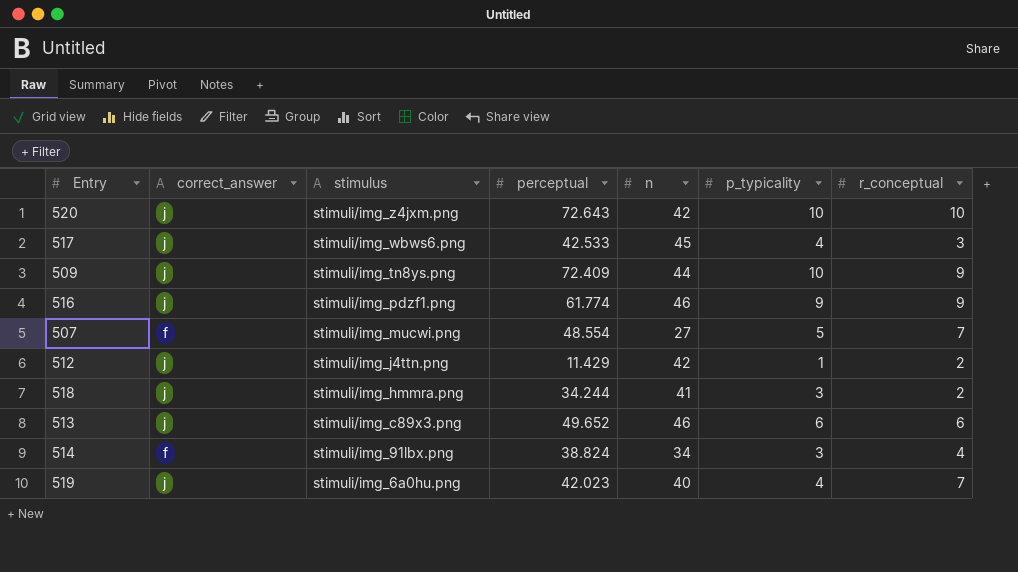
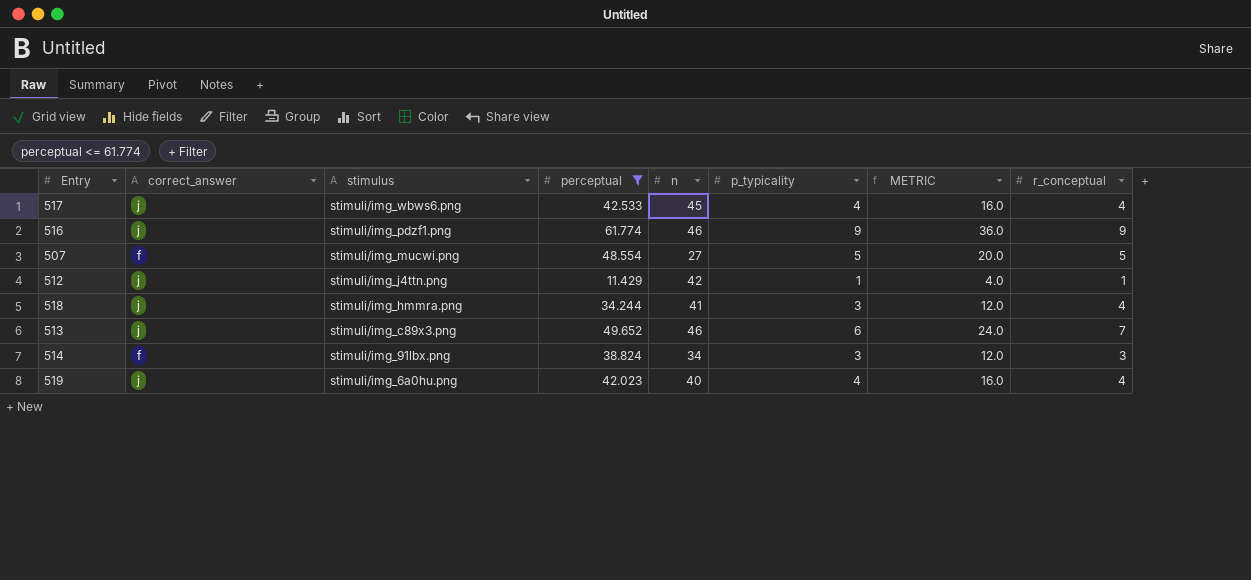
filter: none -> perceptual <= 61.774
column METRIC | formula: none -> [p_typicality] * 4
517 | r_conceptual: 3 -> 4
507 | r_conceptual: 7 -> 5
512 | r_conceptual: 2 -> 1
518 | r_conceptual: 2 -> 4
513 | r_conceptual: 6 -> 7
514 | r_conceptual: 4 -> 3
519 | r_conceptual: 7 -> 4

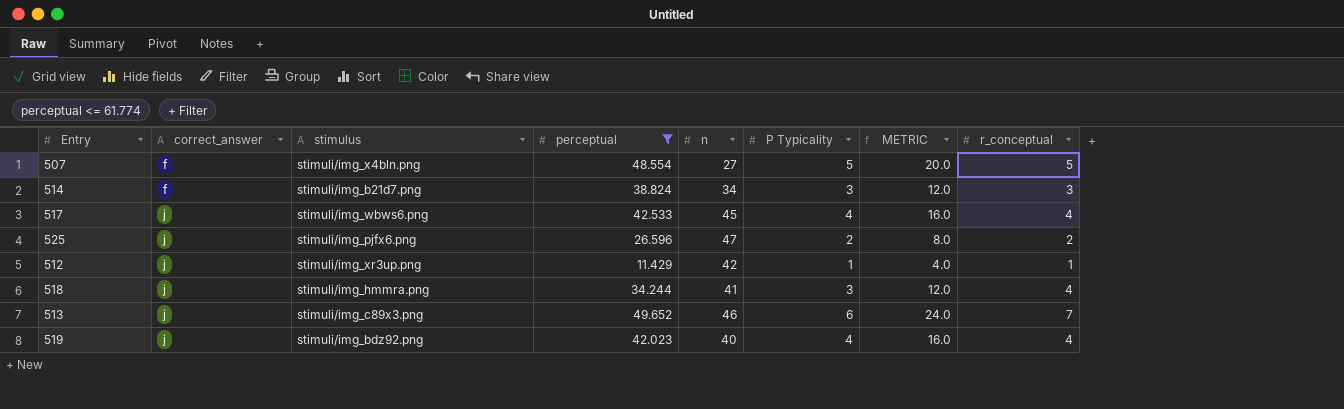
row order: stimulus descending -> correct_answer ascending
column name: p_typicality -> P Typicality
row 516: j | stimuli/img_pdzf1.png | 61.774 | 46 | 9 | 36.0 | 9 -> none
507 | stimulus: stimuli/img_mucwi.png -> stimuli/img_x4bln.png
514 | stimulus: stimuli/img_91lbx.png -> stimuli/img_b21d7.png
row 525: none -> j | stimuli/img_pjfx6.png | 26.596 | 47 | 2 | 8.0 | 2
512 | stimulus: stimuli/img_j4ttn.png -> stimuli/img_xr3up.png
519 | stimulus: stimuli/img_6a0hu.png -> stimuli/img_bdz92.png

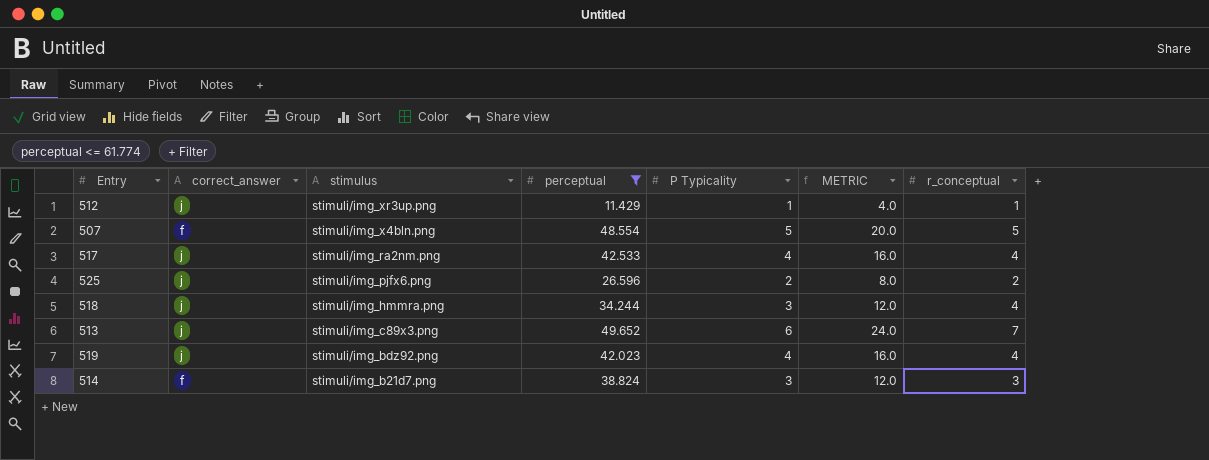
row order: correct_answer ascending -> stimulus descending
column n | position: 5 -> none
517 | stimulus: stimuli/img_wbws6.png -> stimuli/img_ra2nm.png

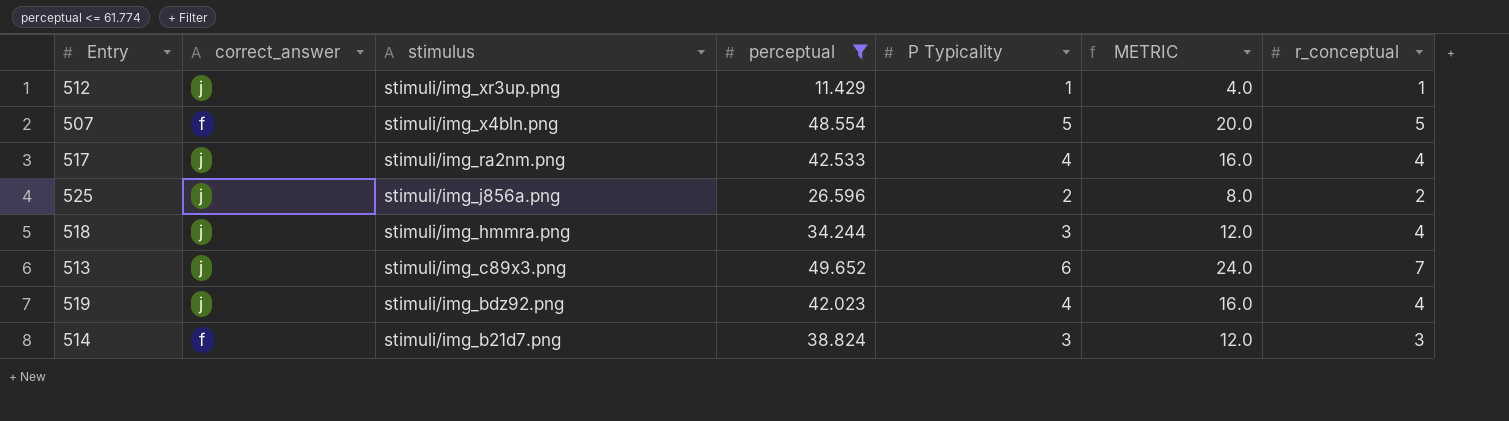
525 | stimulus: stimuli/img_pjfx6.png -> stimuli/img_j856a.png

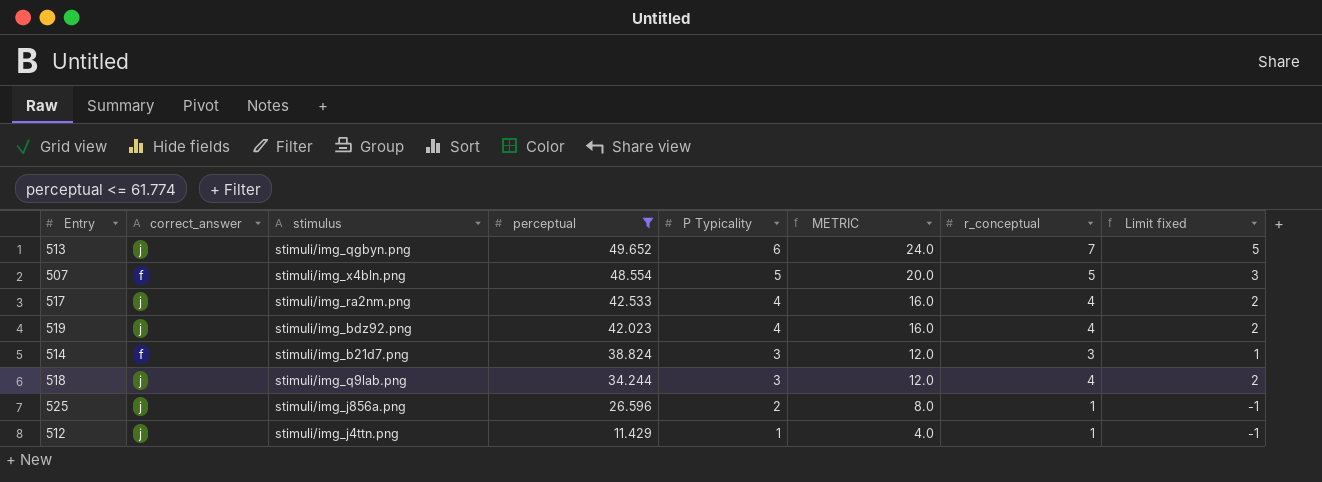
row order: stimulus descending -> perceptual descending
column Limit fixed | formula: none -> [r_conceptual] - 2
513 | stimulus: stimuli/img_c89x3.png -> stimuli/img_qgbyn.png
518 | stimulus: stimuli/img_hmmra.png -> stimuli/img_q9lab.png
525 | r_conceptual: 2 -> 1
512 | stimulus: stimuli/img_xr3up.png -> stimuli/img_j4ttn.png

